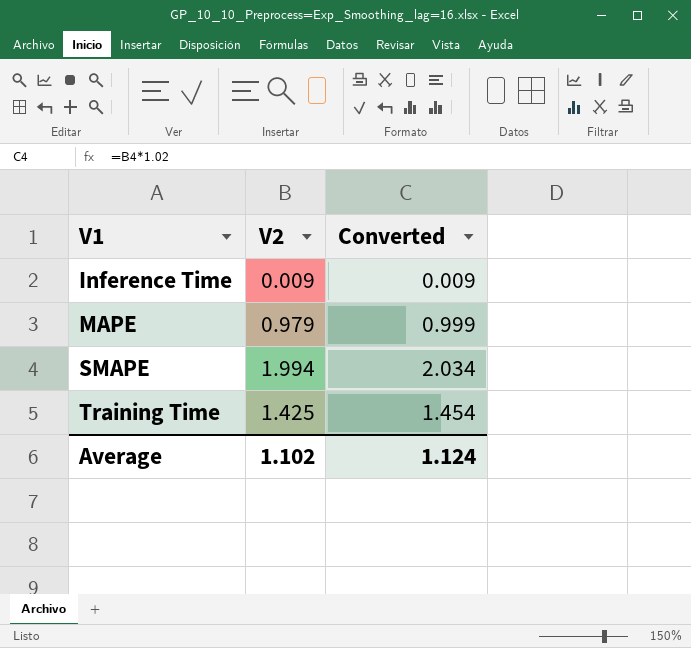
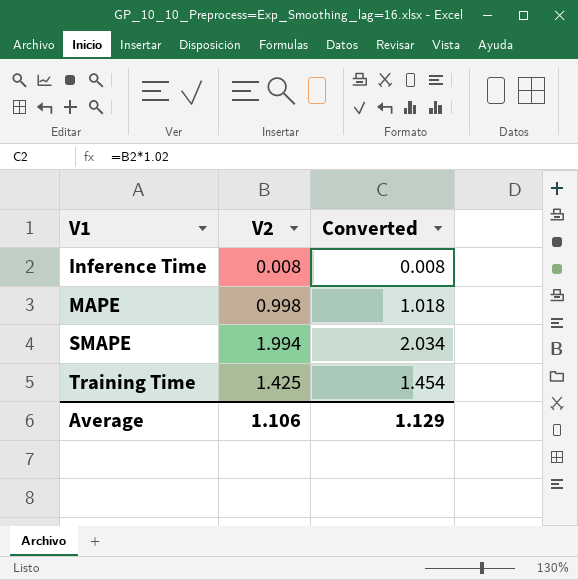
Inference Time | V2: 0.009 -> 0.008
Inference Time | Converted: 0.009 -> 0.008
MAPE | V2: 0.979 -> 0.998
MAPE | Converted: 0.999 -> 1.018
Average | V2: 1.102 -> 1.106
Average | Converted: 1.124 -> 1.129

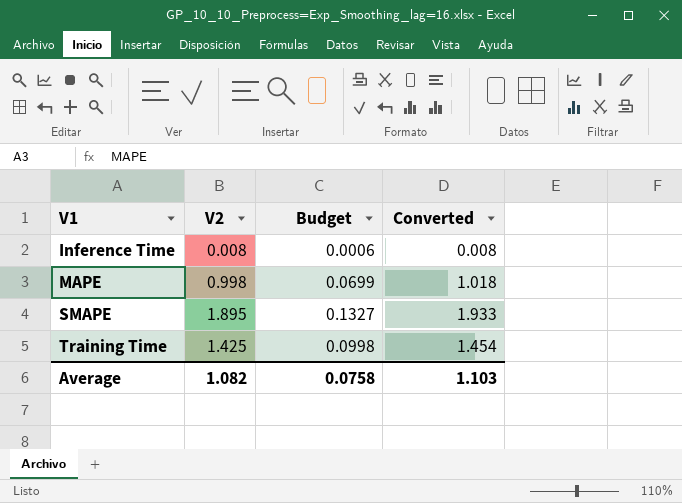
column Budget | formula: none -> [V2] * 0.07
SMAPE | V2: 1.994 -> 1.895
SMAPE | Converted: 2.034 -> 1.933
Average | V2: 1.106 -> 1.082
Average | Converted: 1.129 -> 1.103

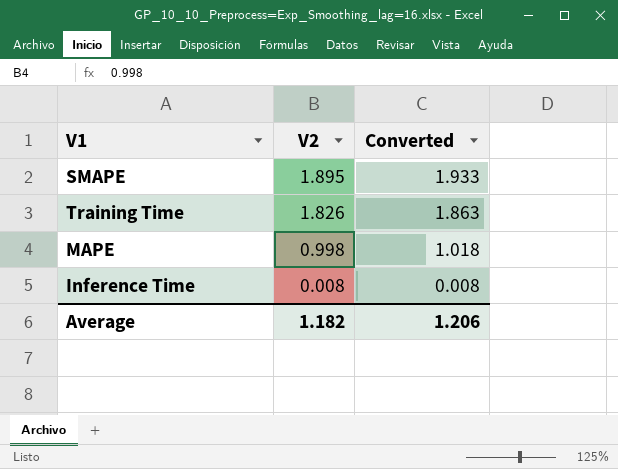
row order: V1 ascending -> V2 descending
column Budget | formula: [V2] * 0.07 -> none
Training Time | V2: 1.425 -> 1.826
Training Time | Converted: 1.454 -> 1.863
Average | V2: 1.082 -> 1.182
Average | Converted: 1.103 -> 1.206

